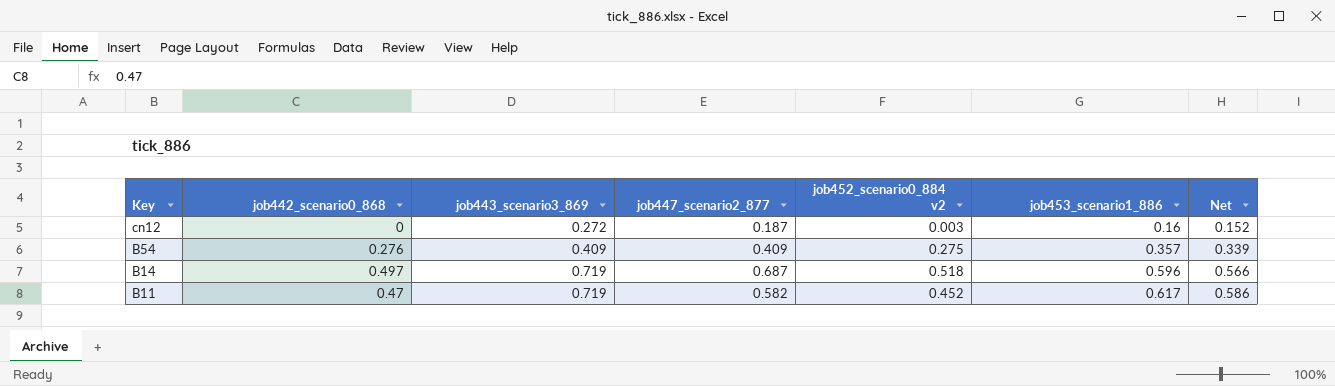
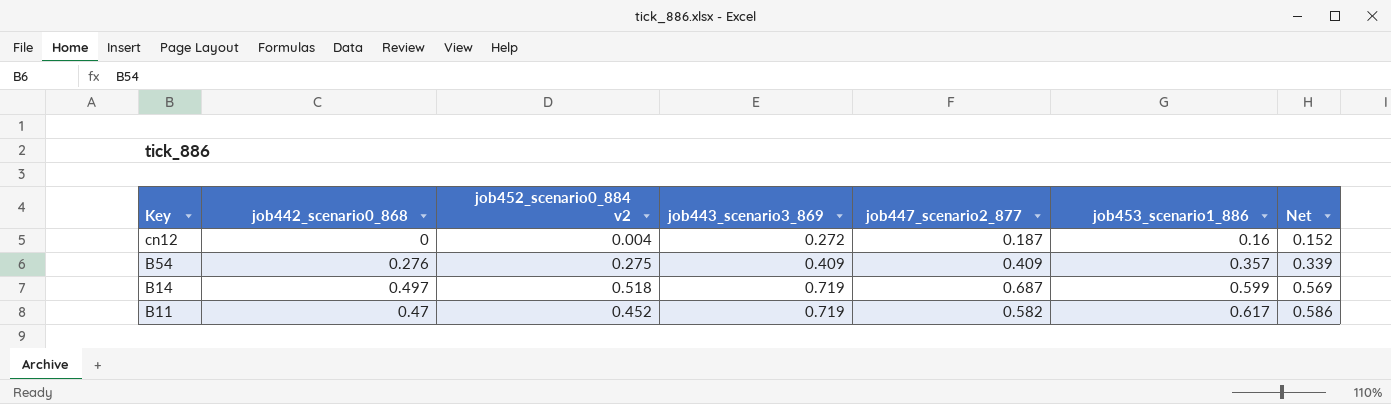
column job452_scenario0_884 v2 | position: 5 -> 3
cn12 | job452_scenario0_884 v2: 0.003 -> 0.004
B14 | job453_scenario1_886: 0.596 -> 0.599
B14 | Net: 0.566 -> 0.569

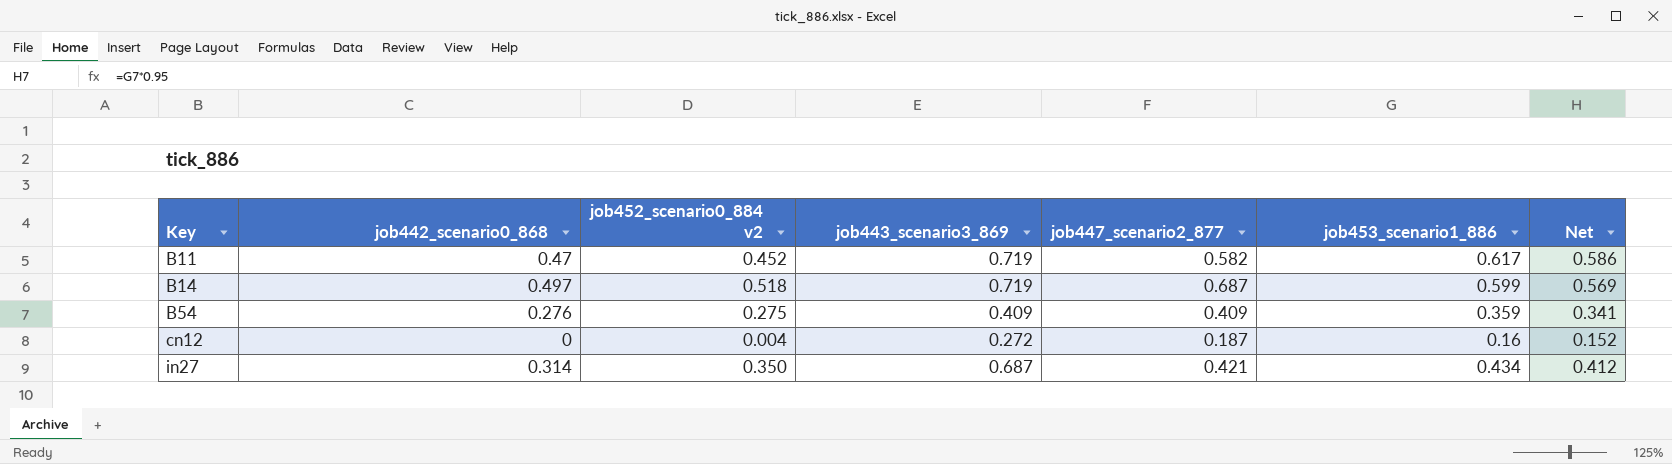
row order: Key descending -> Key ascending
B54 | job453_scenario1_886: 0.357 -> 0.359
B54 | Net: 0.339 -> 0.341
row in27: none -> 0.314 | 0.350 | 0.687 | 0.421 | 0.434 | 0.412

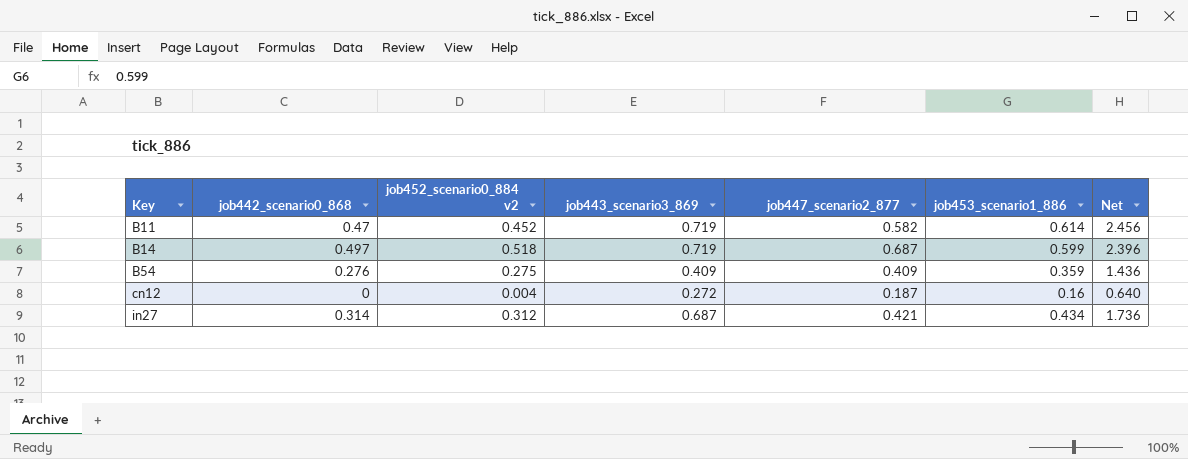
column Net | formula: [job453_scenario1_886] * 0.95 -> [job453_scenario1_886] * 4
B11 | job453_scenario1_886: 0.617 -> 0.614
in27 | job452_scenario0_884 v2: 0.350 -> 0.312

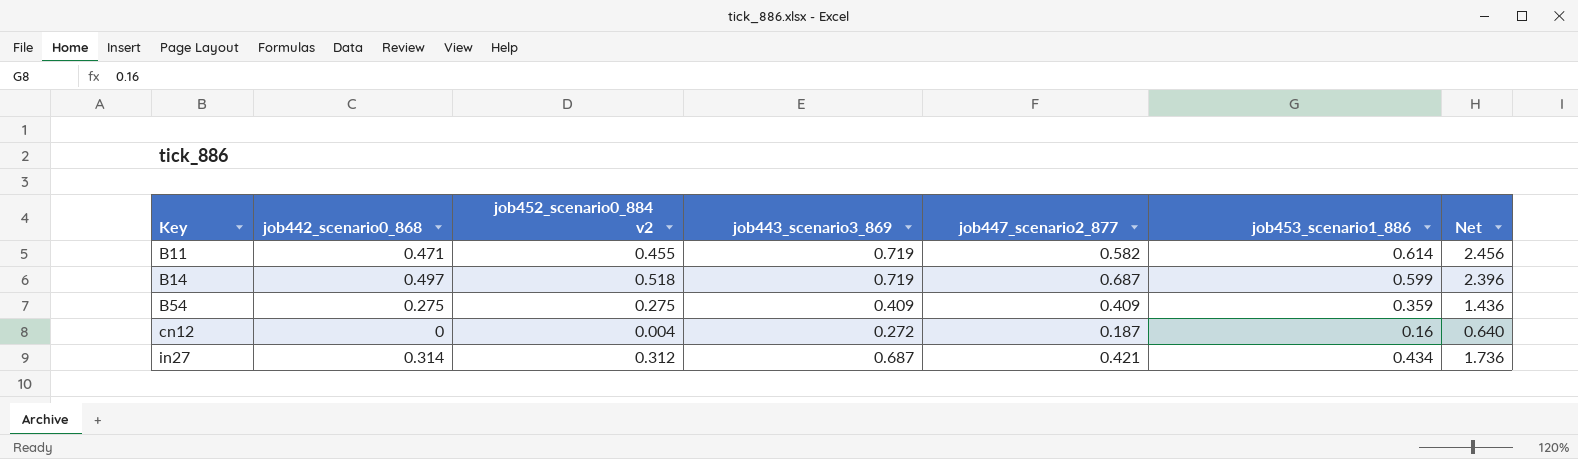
B11 | job442_scenario0_868: 0.47 -> 0.471
B11 | job452_scenario0_884 v2: 0.452 -> 0.455
B54 | job442_scenario0_868: 0.276 -> 0.275

